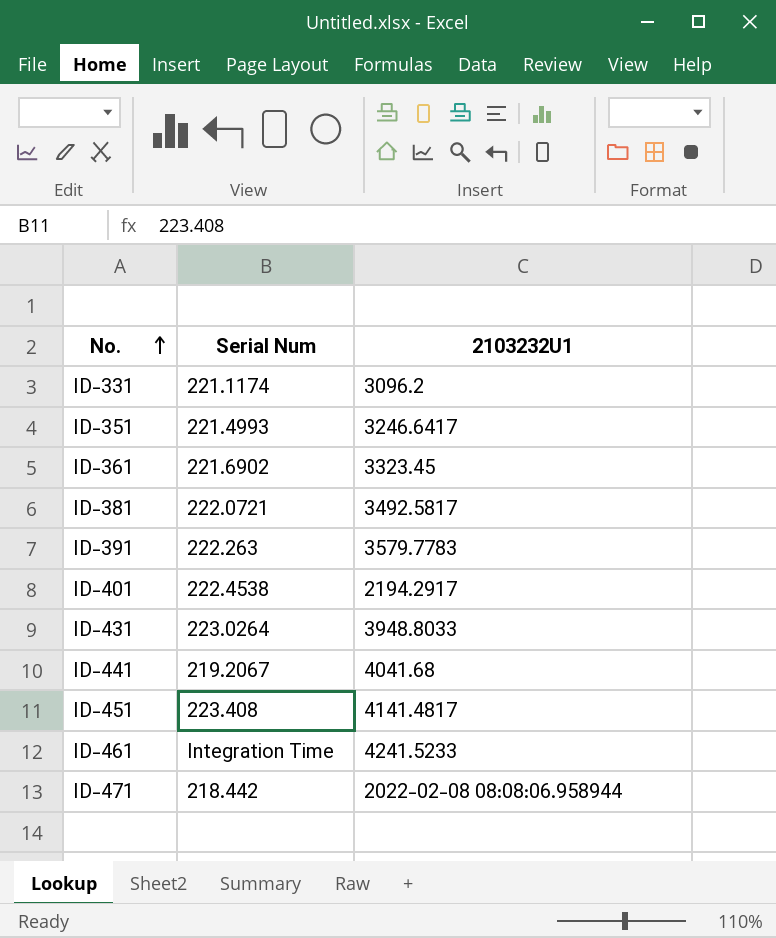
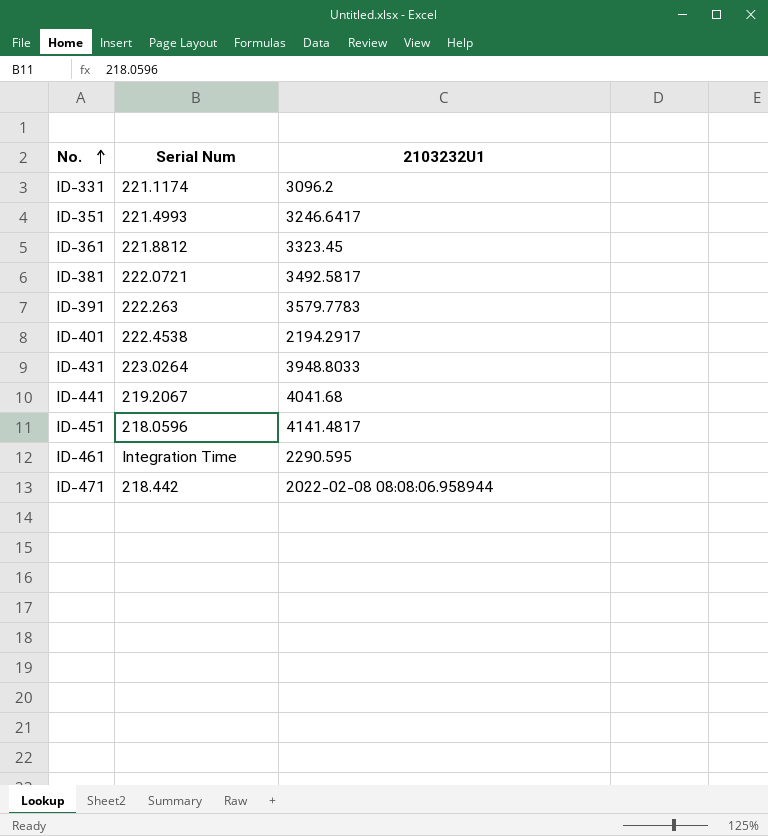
ID-361 | Serial Num: 221.6902 -> 221.8812
ID-451 | Serial Num: 223.408 -> 218.0596
ID-461 | 2103232U1: 4241.5233 -> 2290.595

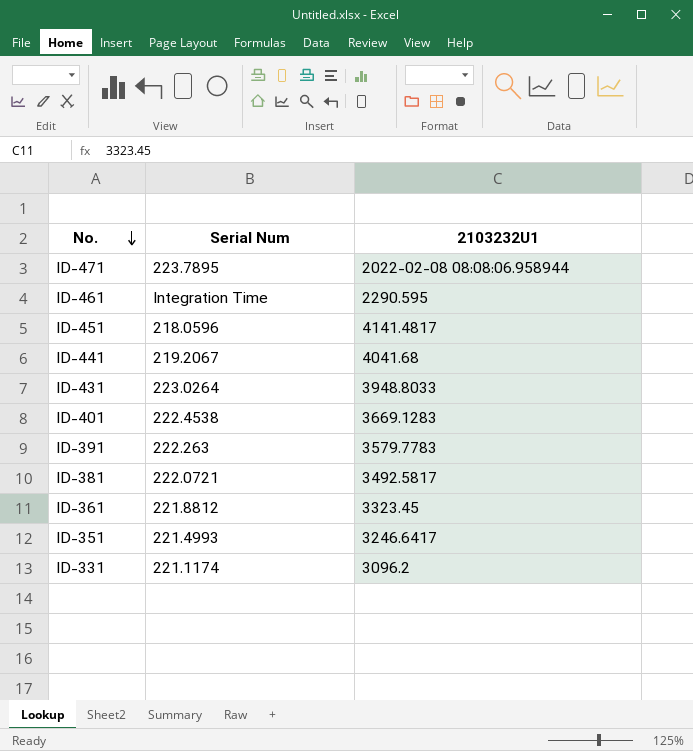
row order: No. ascending -> No. descending
ID-471 | Serial Num: 218.442 -> 223.7895
ID-401 | 2103232U1: 2194.2917 -> 3669.1283

